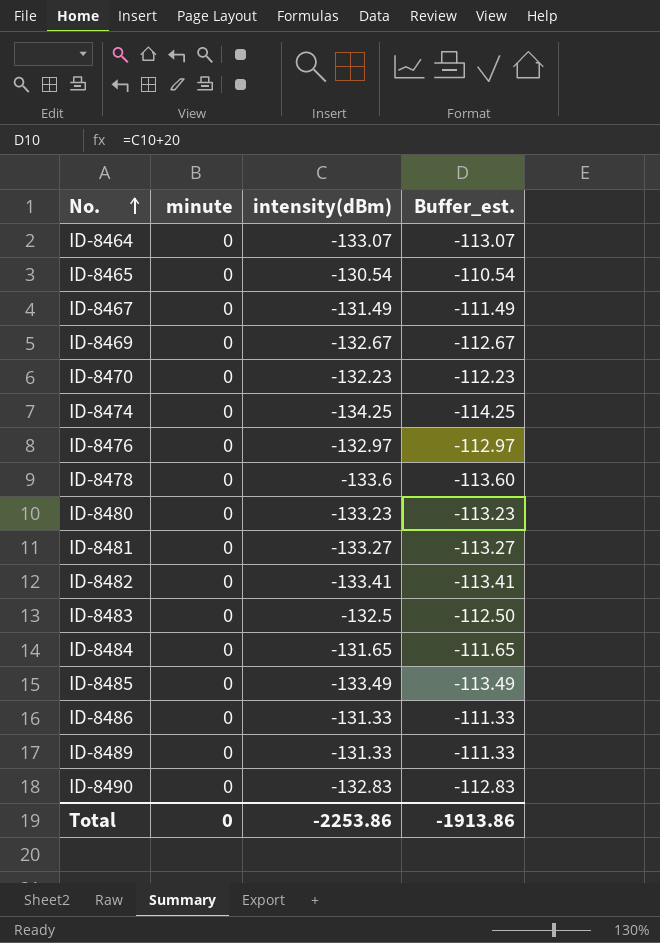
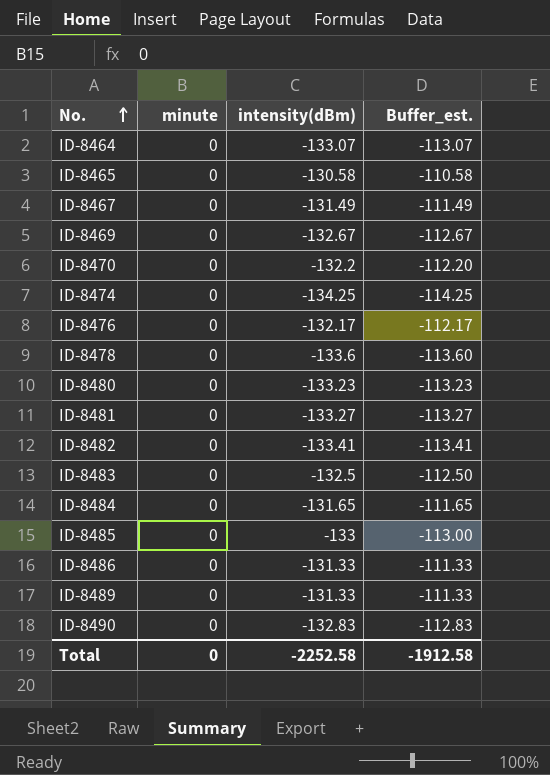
ID-8465 | intensity(dBm): -130.54 -> -130.58
ID-8465 | Buffer_est.: -110.54 -> -110.58
ID-8470 | intensity(dBm): -132.23 -> -132.2
ID-8470 | Buffer_est.: -112.23 -> -112.20
ID-8476 | intensity(dBm): -132.97 -> -132.17
ID-8476 | Buffer_est.: -112.97 -> -112.17
ID-8485 | intensity(dBm): -133.49 -> -133
ID-8485 | Buffer_est.: -113.49 -> -113.00
Total | intensity(dBm): -2253.86 -> -2252.58
Total | Buffer_est.: -1913.86 -> -1912.58

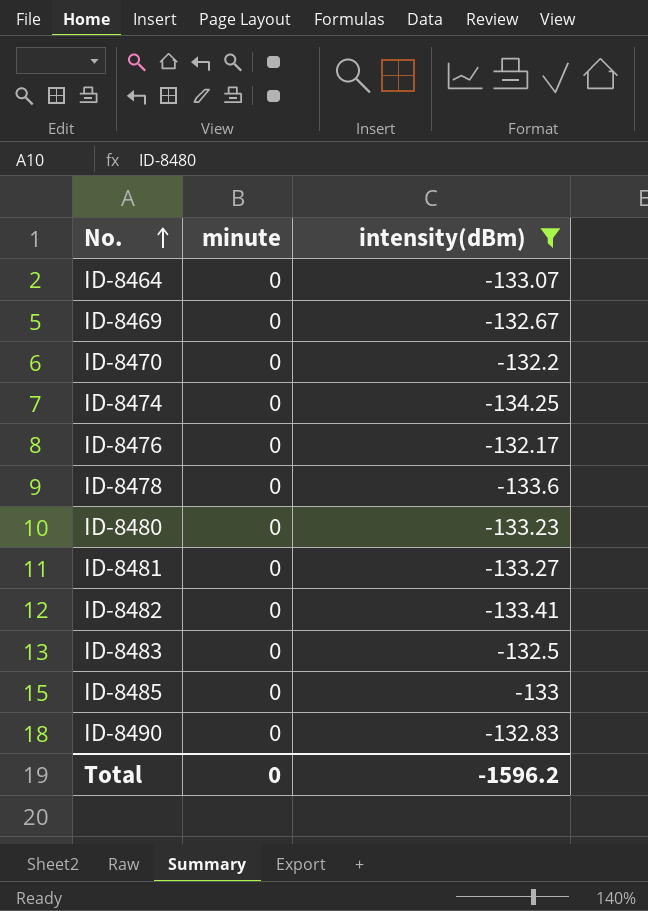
filter: none -> intensity(dBm) <= -132.17
column Buffer_est. | formula: [intensity(dBm)] + 20 -> none
Total | intensity(dBm): -2252.58 -> -1596.2

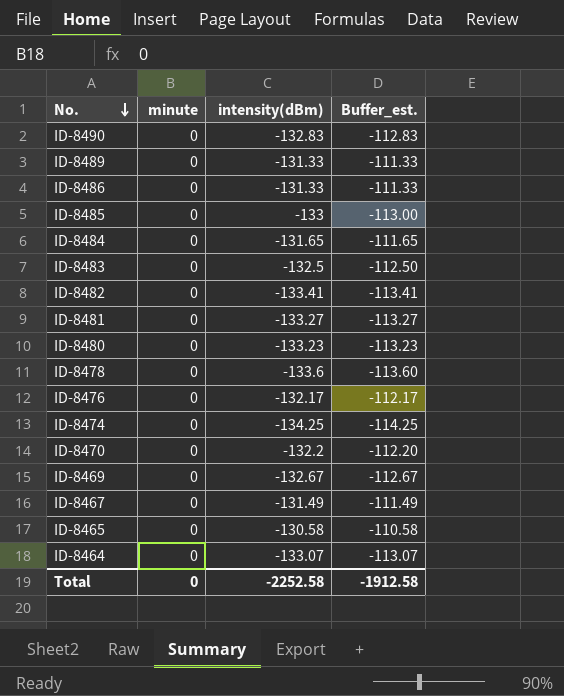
filter: intensity(dBm) <= -132.17 -> none
row order: No. ascending -> No. descending
column Buffer_est. | formula: none -> [intensity(dBm)] + 20
Total | intensity(dBm): -1596.2 -> -2252.58

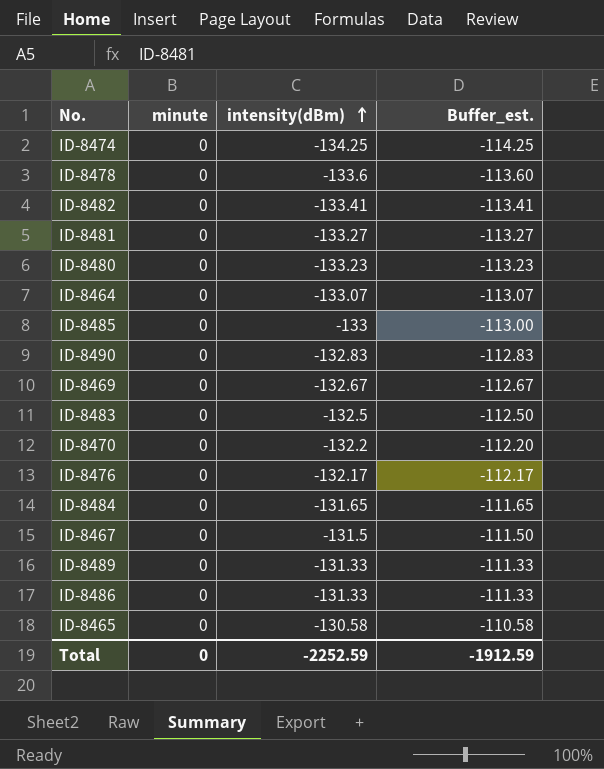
row order: No. descending -> intensity(dBm) ascending
ID-8467 | intensity(dBm): -131.49 -> -131.5
ID-8467 | Buffer_est.: -111.49 -> -111.50
Total | intensity(dBm): -2252.58 -> -2252.59
Total | Buffer_est.: -1912.58 -> -1912.59

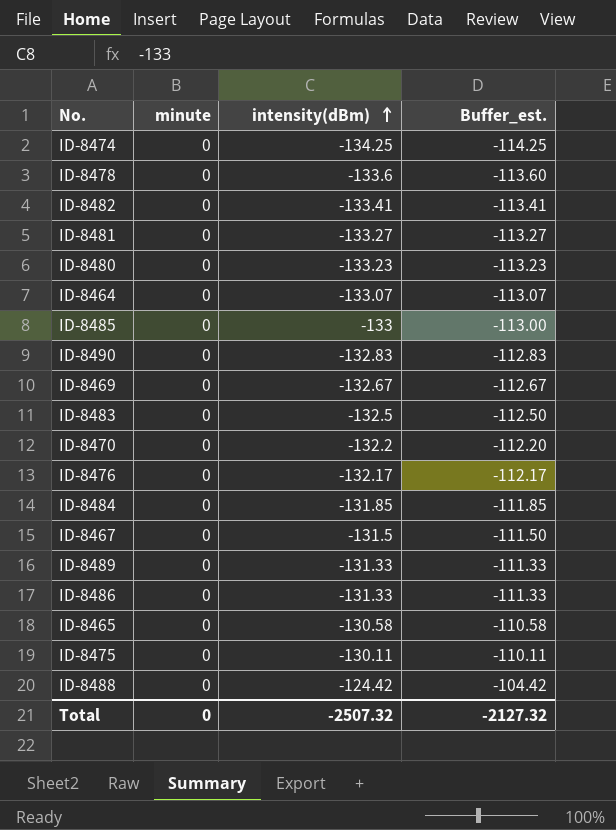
ID-8484 | intensity(dBm): -131.65 -> -131.85
ID-8484 | Buffer_est.: -111.65 -> -111.85
row ID-8475: none -> 0 | -130.11 | -110.11
row ID-8488: none -> 0 | -124.42 | -104.42
Total | intensity(dBm): -2252.59 -> -2507.32
Total | Buffer_est.: -1912.59 -> -2127.32

